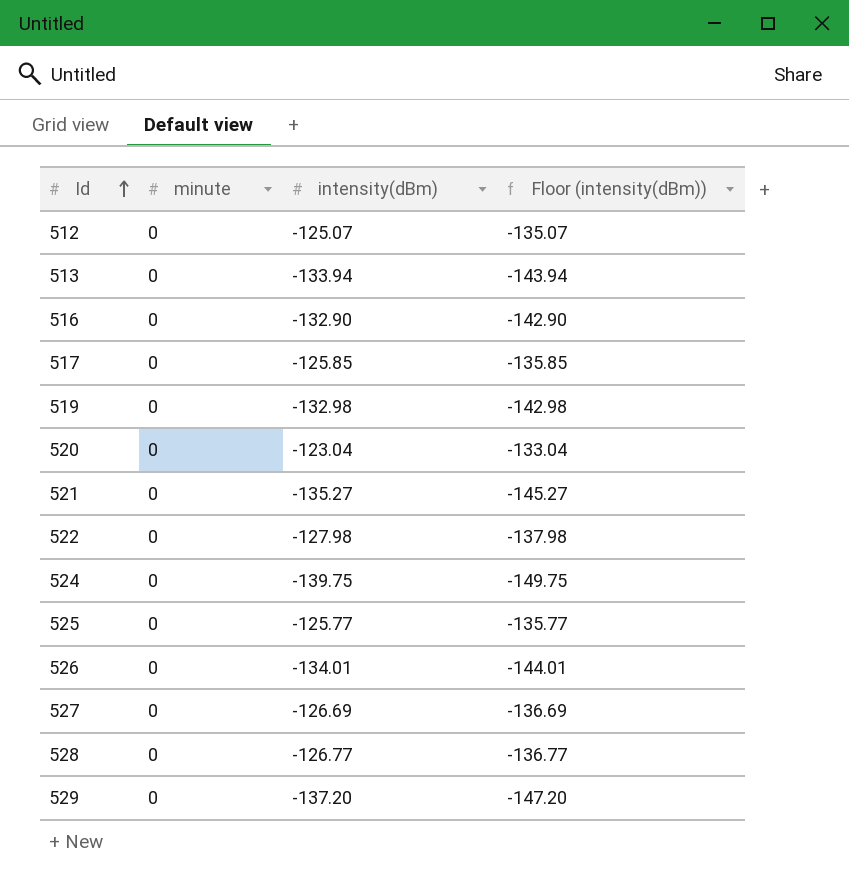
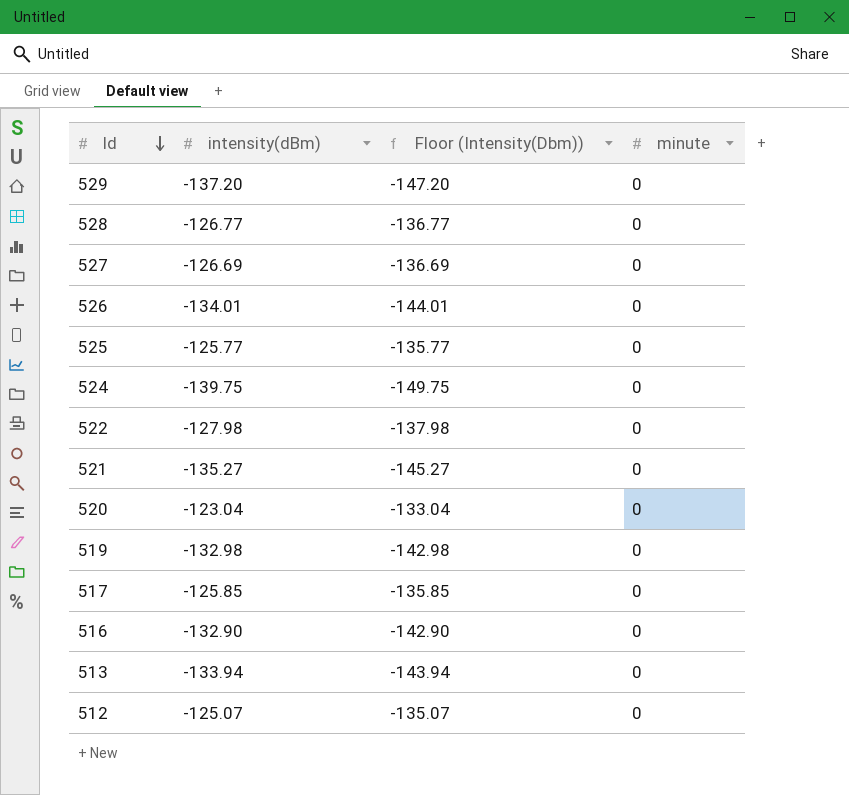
row order: Id ascending -> Id descending
column name: Floor (intensity(dBm)) -> Floor (Intensity(Dbm))
column minute | position: 2 -> 4

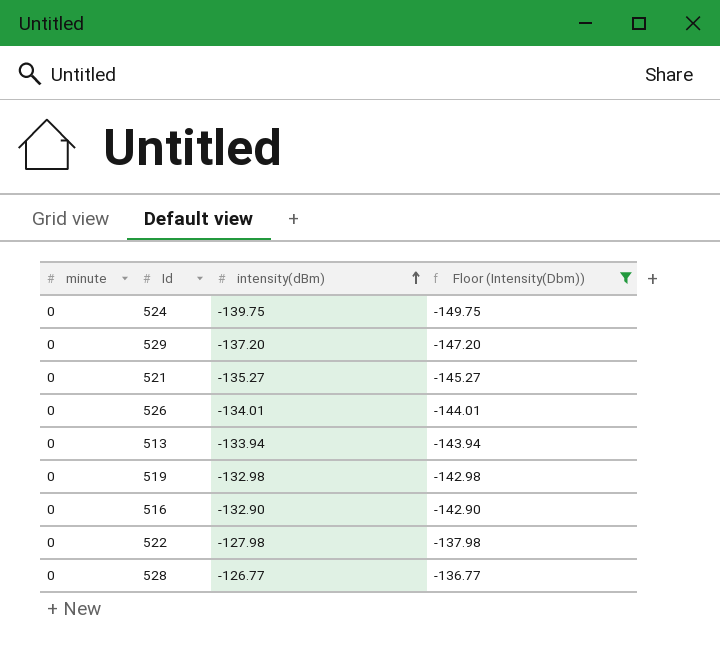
filter: none -> Floor (Intensity(Dbm)) <= -136.77
row order: Id descending -> intensity(dBm) ascending
column minute | position: 4 -> 1

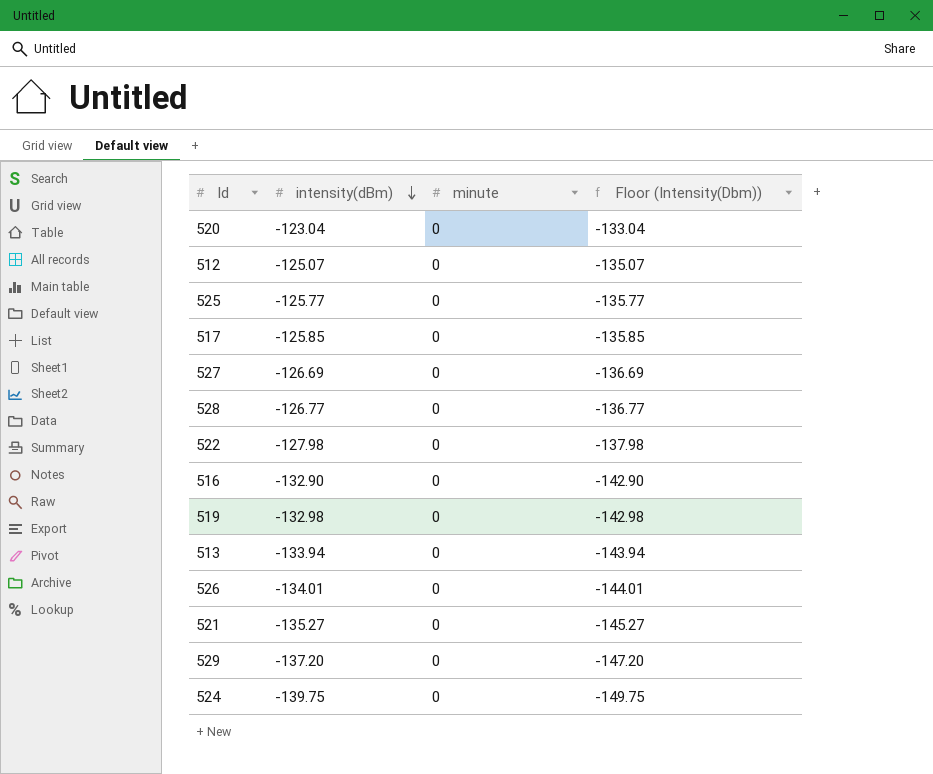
filter: Floor (Intensity(Dbm)) <= -136.77 -> none
row order: intensity(dBm) ascending -> intensity(dBm) descending
column minute | position: 1 -> 3

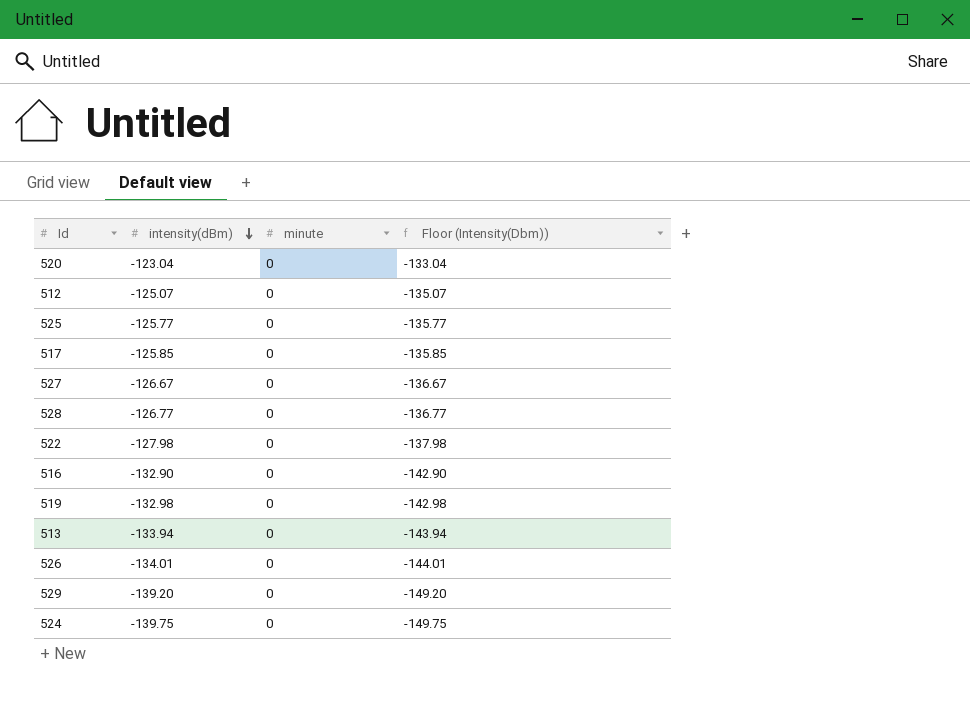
row 521: -135.27 | 0 | -145.27 -> none
527 | intensity(dBm): -126.69 -> -126.67
527 | Floor (Intensity(Dbm)): -136.69 -> -136.67
529 | intensity(dBm): -137.20 -> -139.20
529 | Floor (Intensity(Dbm)): -147.20 -> -149.20

